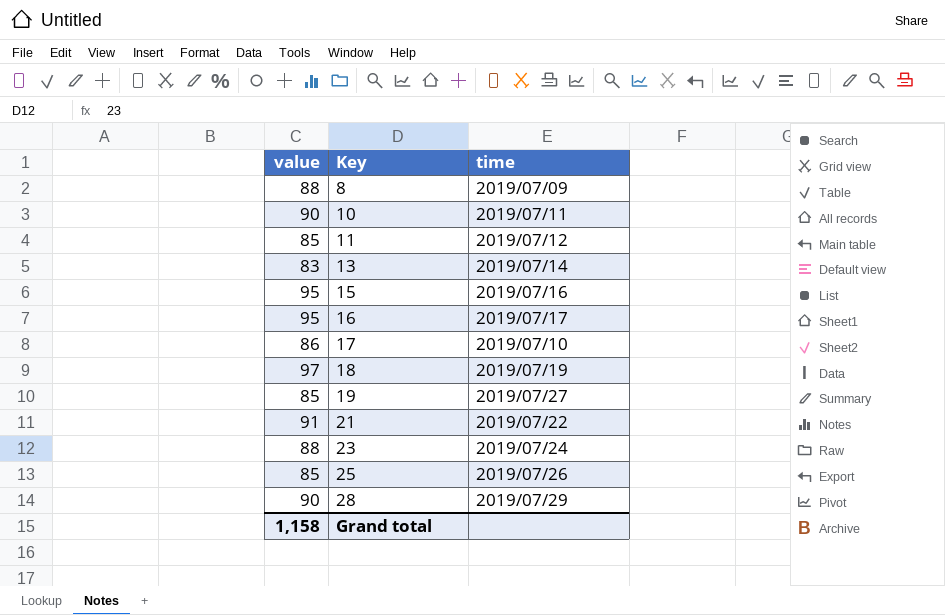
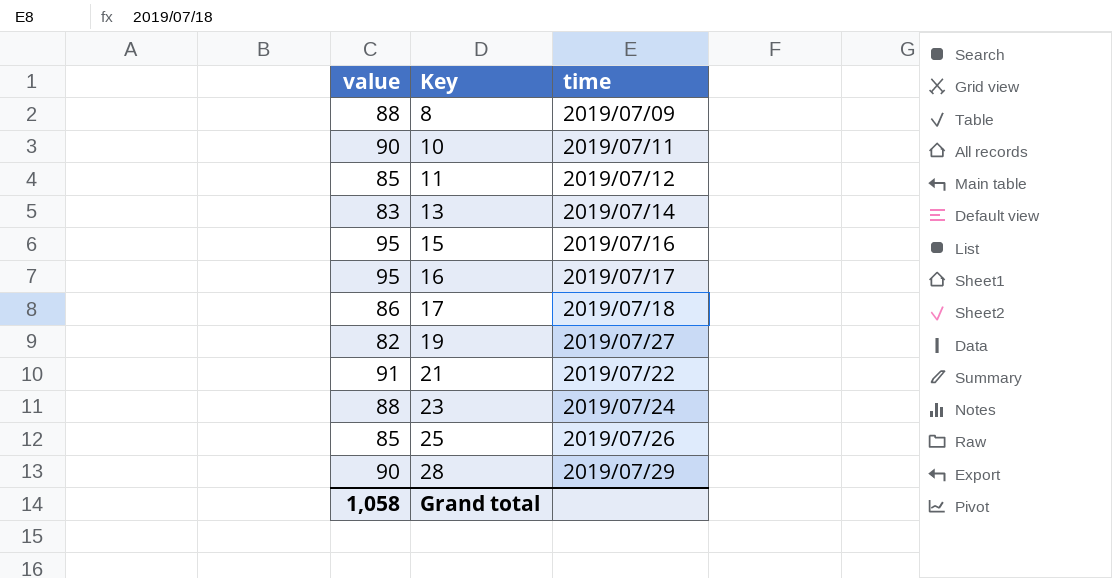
row 18: 97 | 2019/07/19 -> none
17 | time: 2019/07/10 -> 2019/07/18
19 | value: 85 -> 82
Grand total | value: 1,158 -> 1,058

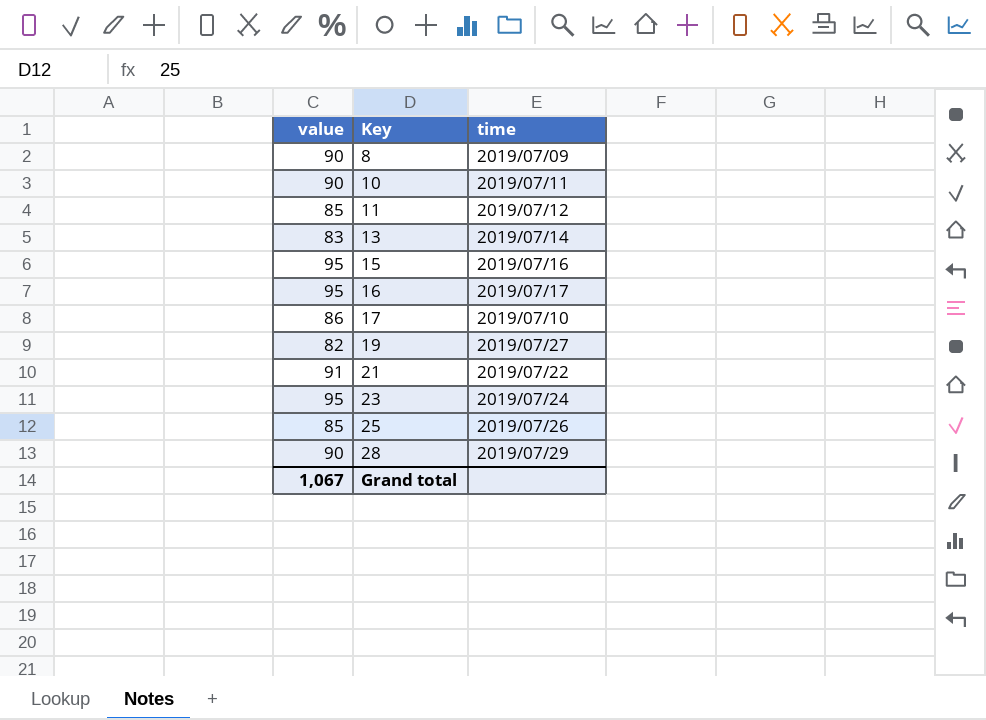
8 | value: 88 -> 90
17 | time: 2019/07/18 -> 2019/07/10
23 | value: 88 -> 95
Grand total | value: 1,058 -> 1,067

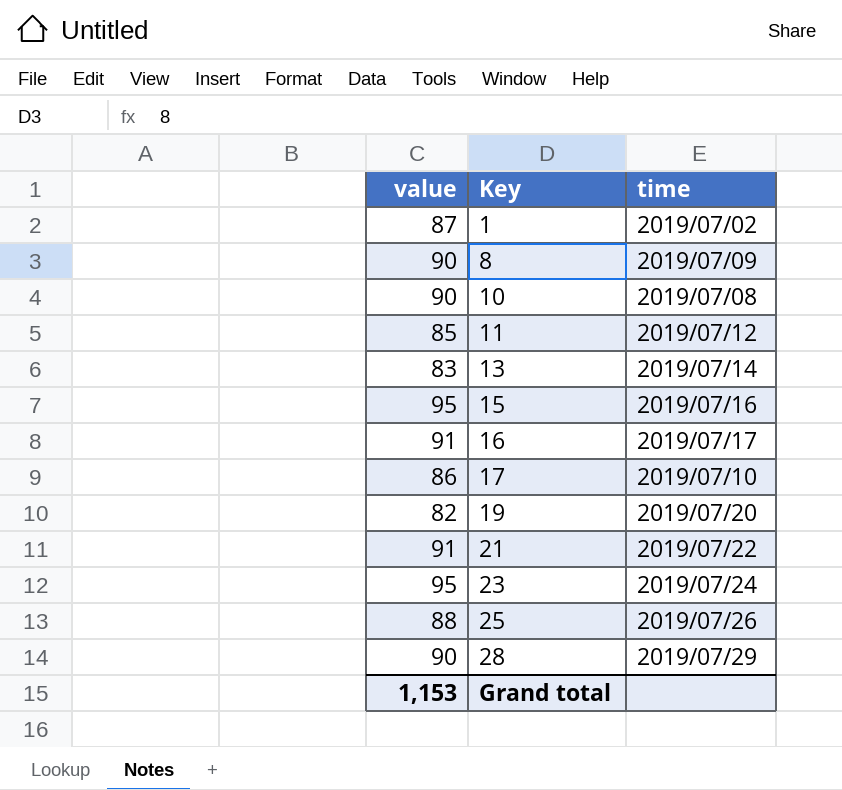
row 1: none -> 87 | 2019/07/02
10 | time: 2019/07/11 -> 2019/07/08
16 | value: 95 -> 91
19 | time: 2019/07/27 -> 2019/07/20
25 | value: 85 -> 88
Grand total | value: 1,067 -> 1,153

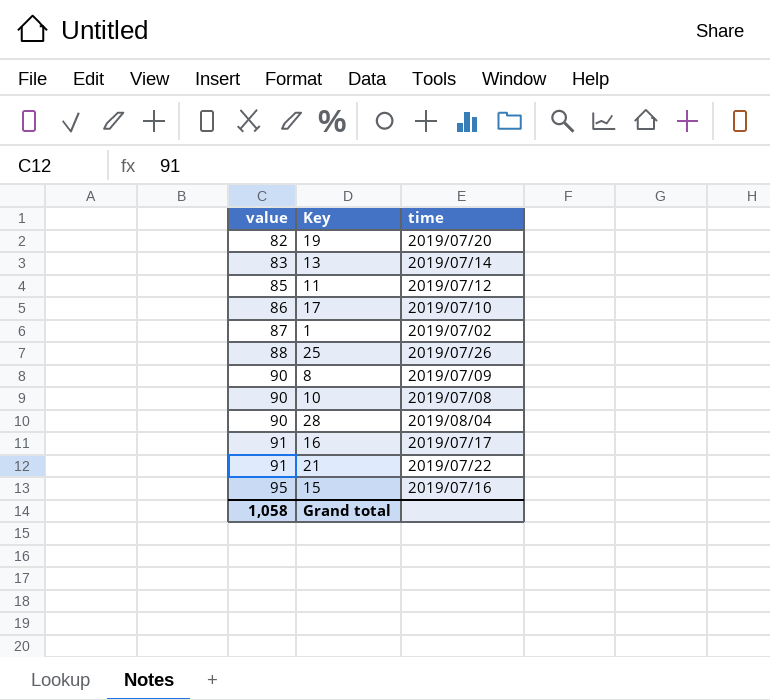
row order: Key ascending -> value ascending
row 23: 95 | 2019/07/24 -> none
28 | time: 2019/07/29 -> 2019/08/04
Grand total | value: 1,153 -> 1,058

